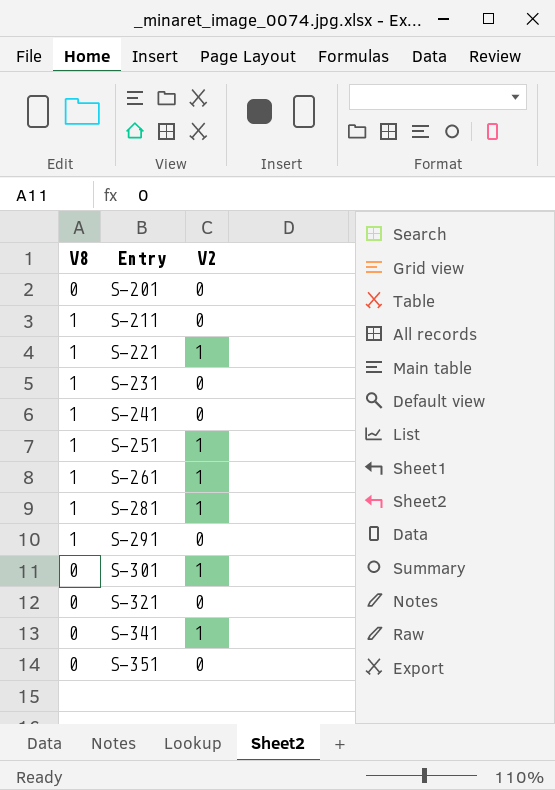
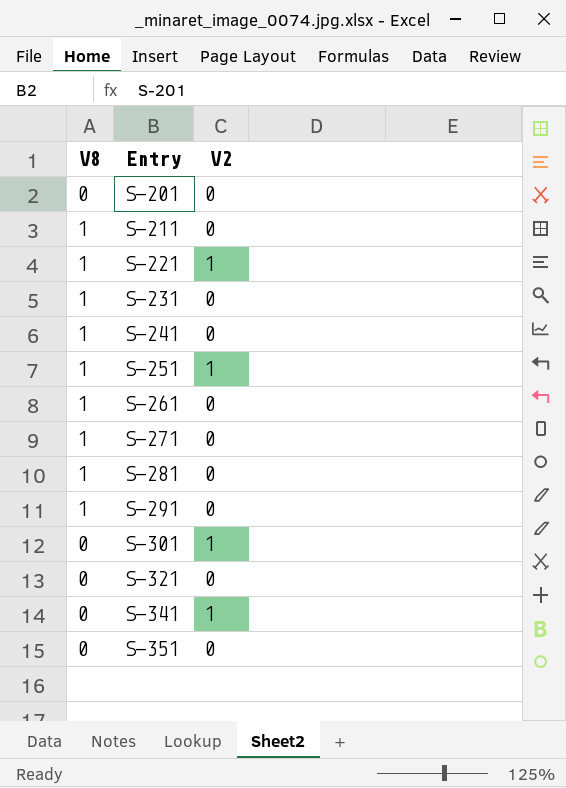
S-261 | V2: 1 -> 0
row S-271: none -> 1 | 0
S-281 | V2: 1 -> 0

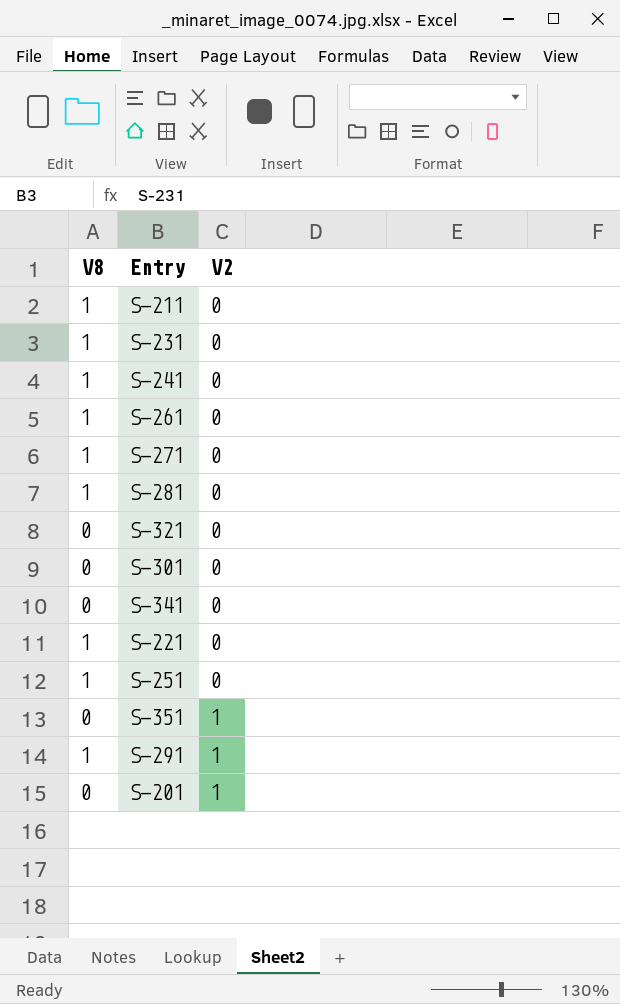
row order: Entry ascending -> V2 ascending
S-301 | V2: 1 -> 0
S-341 | V2: 1 -> 0
S-221 | V2: 1 -> 0
S-251 | V2: 1 -> 0
S-351 | V2: 0 -> 1
S-291 | V2: 0 -> 1
S-201 | V2: 0 -> 1

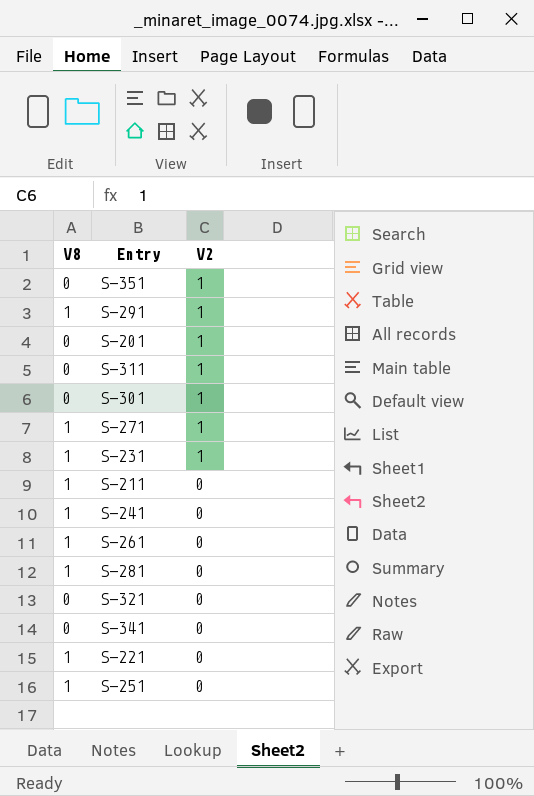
row order: V2 ascending -> V2 descending
row S-311: none -> 0 | 1
S-301 | V2: 0 -> 1
S-271 | V2: 0 -> 1
S-231 | V2: 0 -> 1

